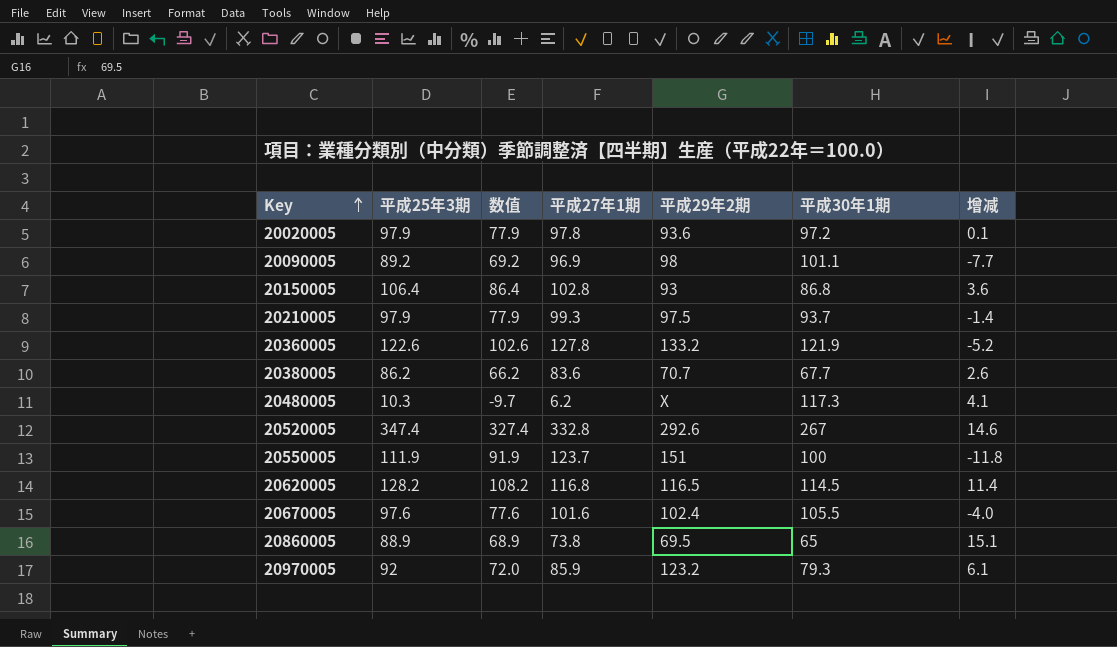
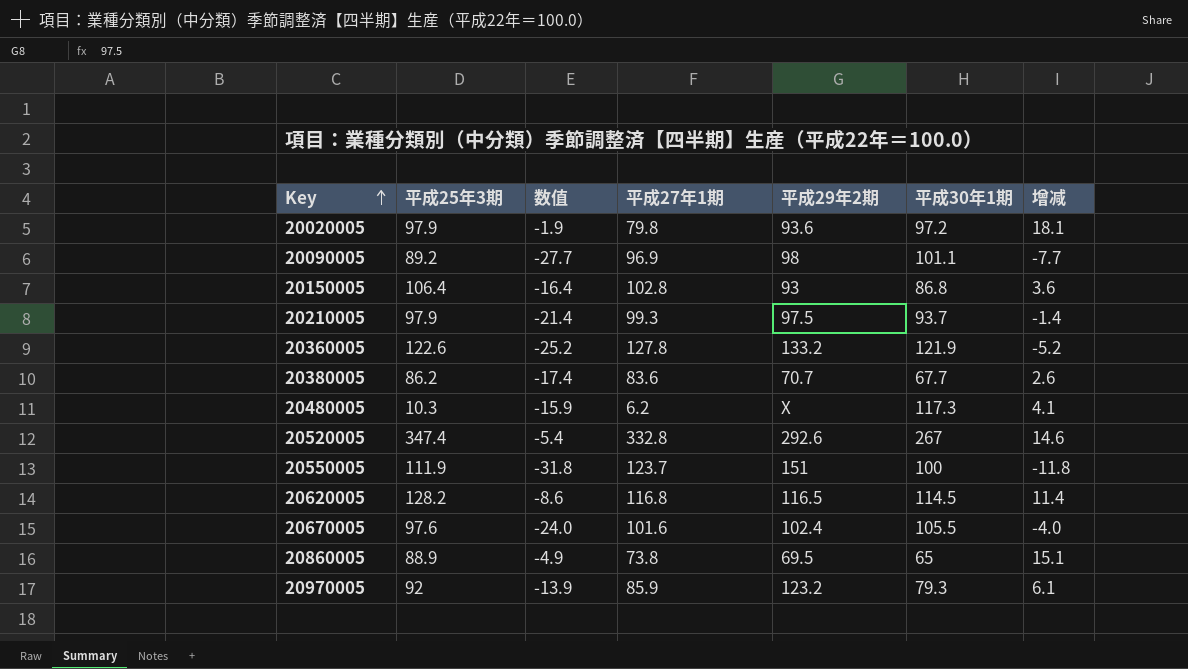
column 数值 | formula: [平成25年3期] - 20 -> [增减] - 20
20020005 | 平成27年1期: 97.8 -> 79.8
20020005 | 增减: 0.1 -> 18.1

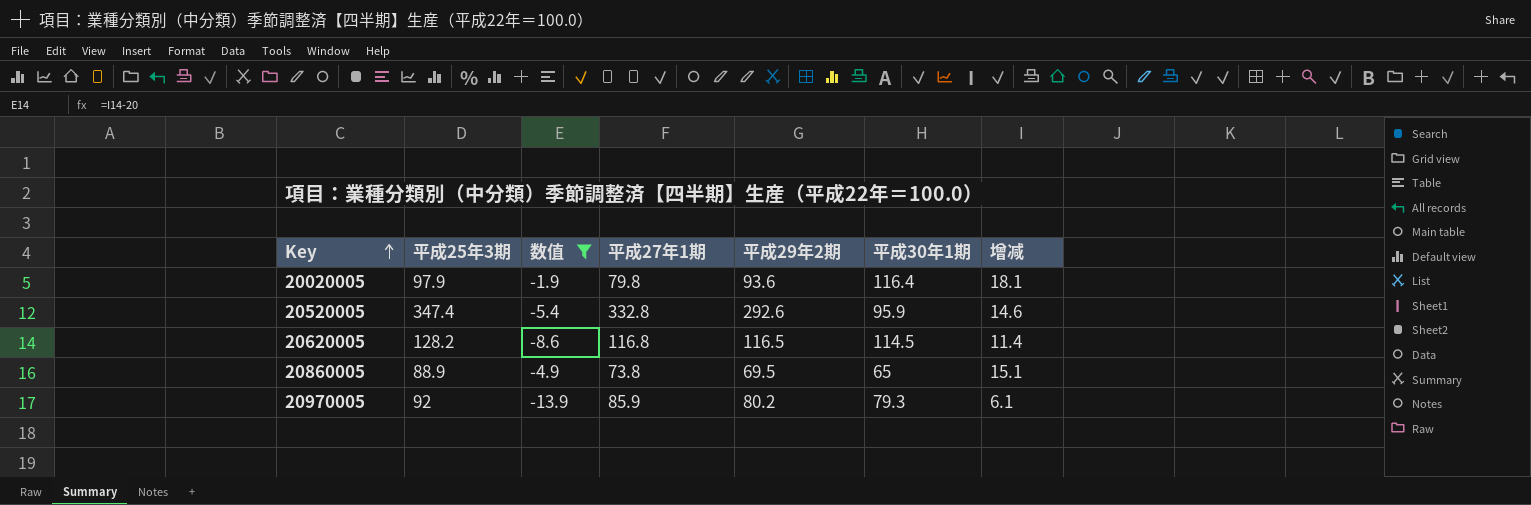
filter: none -> 数值 >= -13.9
20020005 | 平成30年1期: 97.2 -> 116.4
20520005 | 平成30年1期: 267 -> 95.9
20970005 | 平成29年2期: 123.2 -> 80.2

